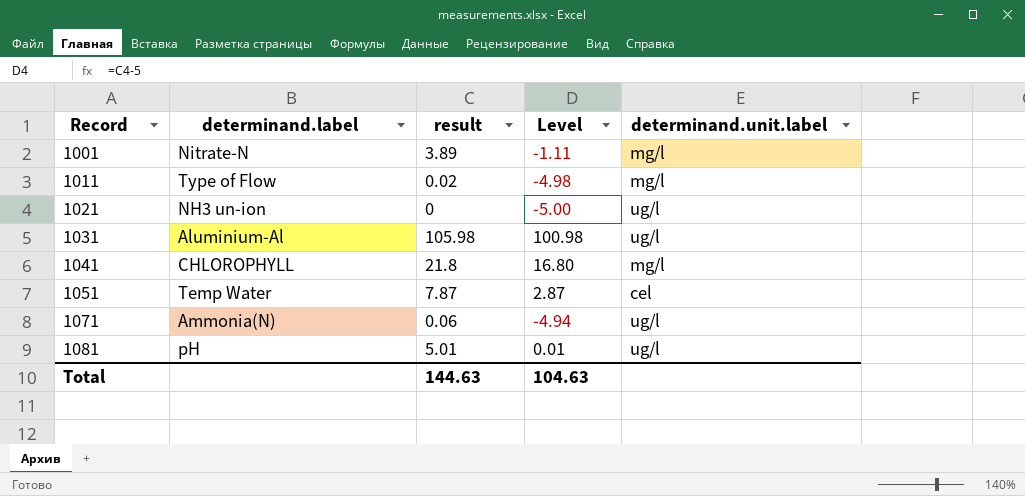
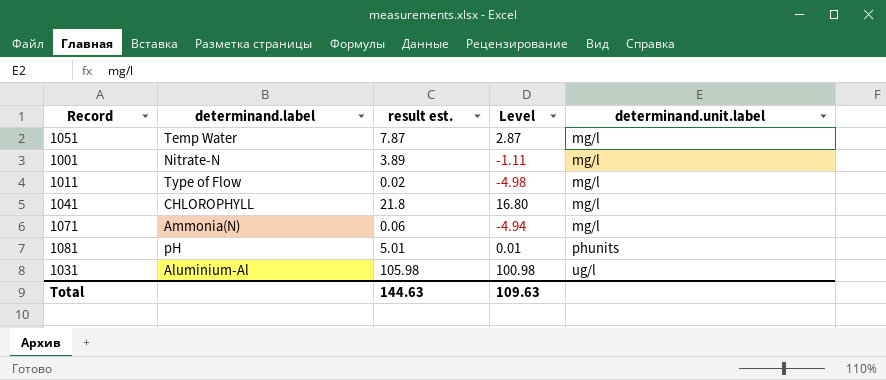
row order: Record ascending -> determinand.unit.label ascending
column name: result -> result est.
row 1021: NH3 un-ion | 0 | -5.00 | ug/l -> none
1051 | determinand.unit.label: cel -> mg/l
1071 | determinand.unit.label: ug/l -> mg/l
1081 | determinand.unit.label: ug/l -> phunits
Total | Level: 104.63 -> 109.63

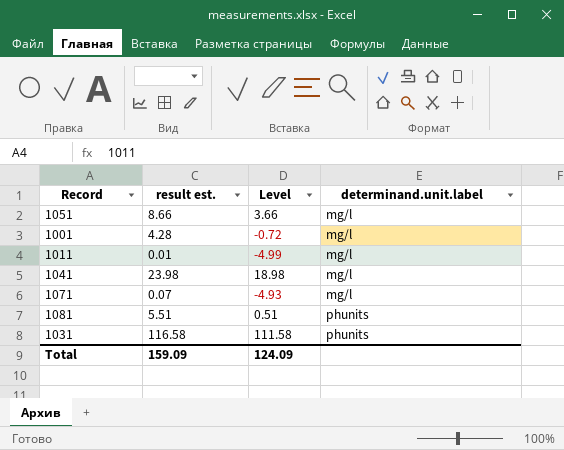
column determinand.label | position: 2 -> none
1051 | result est.: 7.87 -> 8.66
1051 | Level: 2.87 -> 3.66
1001 | result est.: 3.89 -> 4.28
1001 | Level: -1.11 -> -0.72
1011 | result est.: 0.02 -> 0.01
1011 | Level: -4.98 -> -4.99
1041 | result est.: 21.8 -> 23.98
1041 | Level: 16.80 -> 18.98
1071 | result est.: 0.06 -> 0.07
1071 | Level: -4.94 -> -4.93
1081 | result est.: 5.01 -> 5.51
1081 | Level: 0.01 -> 0.51
1031 | result est.: 105.98 -> 116.58
1031 | Level: 100.98 -> 111.58
1031 | determinand.unit.label: ug/l -> phunits
Total | result est.: 144.63 -> 159.09
Total | Level: 109.63 -> 124.09

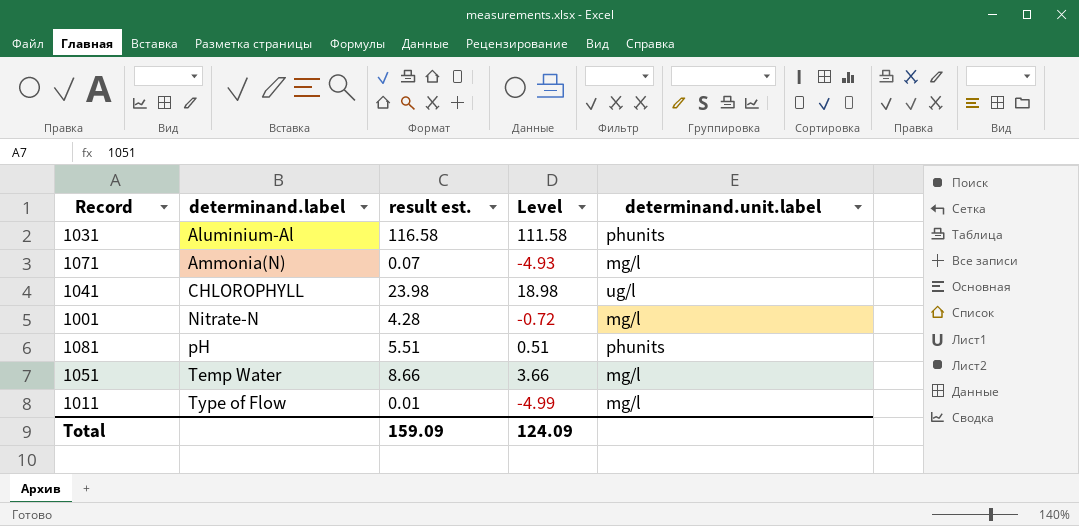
row order: determinand.unit.label ascending -> determinand.label ascending
column determinand.label | position: none -> 2
1041 | determinand.unit.label: mg/l -> ug/l

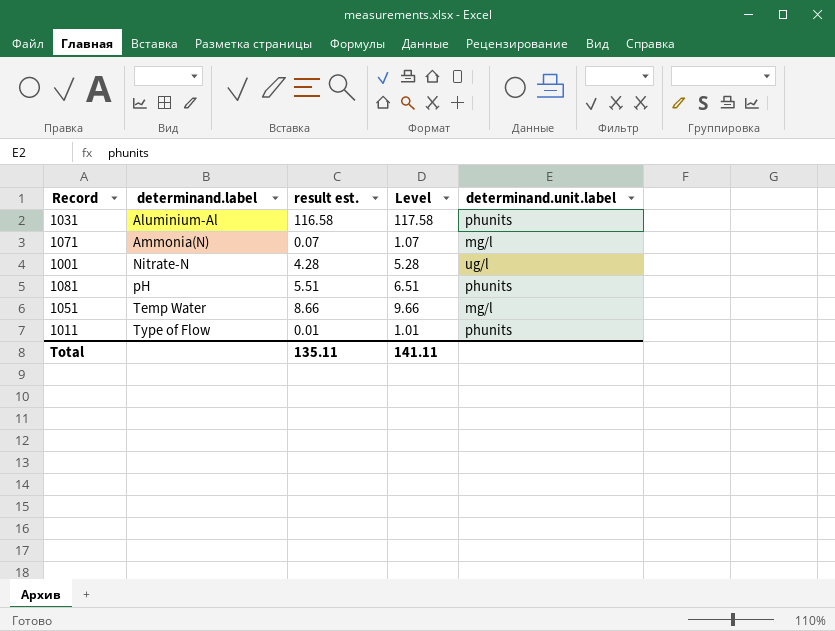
column Level | formula: [result est.] - 5 -> [result est.] + 1
row 1041: CHLOROPHYLL | 23.98 | 18.98 | ug/l -> none
1001 | determinand.unit.label: mg/l -> ug/l
1011 | determinand.unit.label: mg/l -> phunits
Total | result est.: 159.09 -> 135.11
Total | Level: 124.09 -> 141.11

